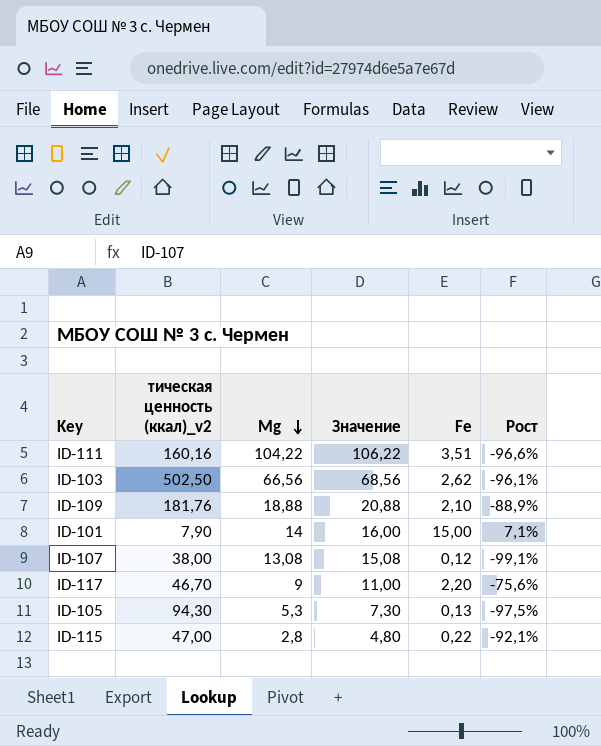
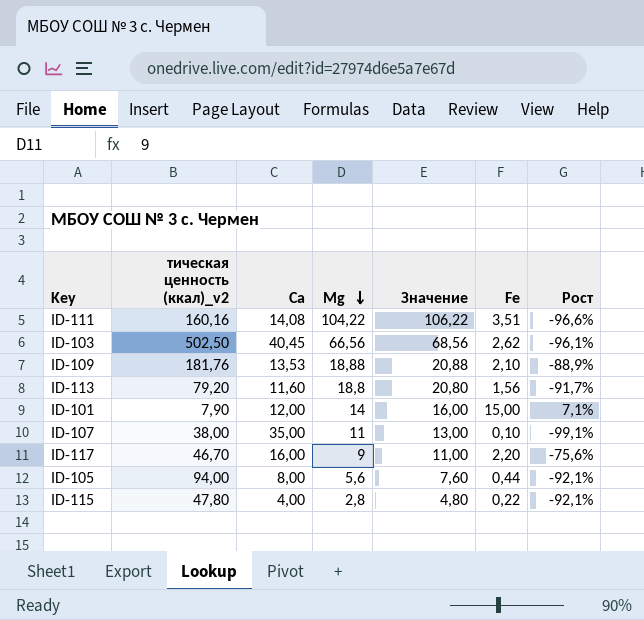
column Ca | position: none -> 3
row ID-113: none -> 79,20 | 11,60 | 18,8 | 20,80 | 1,56 | -91,7%
ID-107 | Mg: 13,08 -> 11
ID-107 | Значение: 15,08 -> 13,00
ID-107 | Fe: 0,12 -> 0,10
ID-105 | тическая ценность (ккал)_v2: 94,30 -> 94,00
ID-105 | Mg: 5,3 -> 5,6
ID-105 | Значение: 7,30 -> 7,60
ID-105 | Fe: 0,13 -> 0,44
ID-105 | Рост: -97,5% -> -92,1%
ID-115 | тическая ценность (ккал)_v2: 47,00 -> 47,80

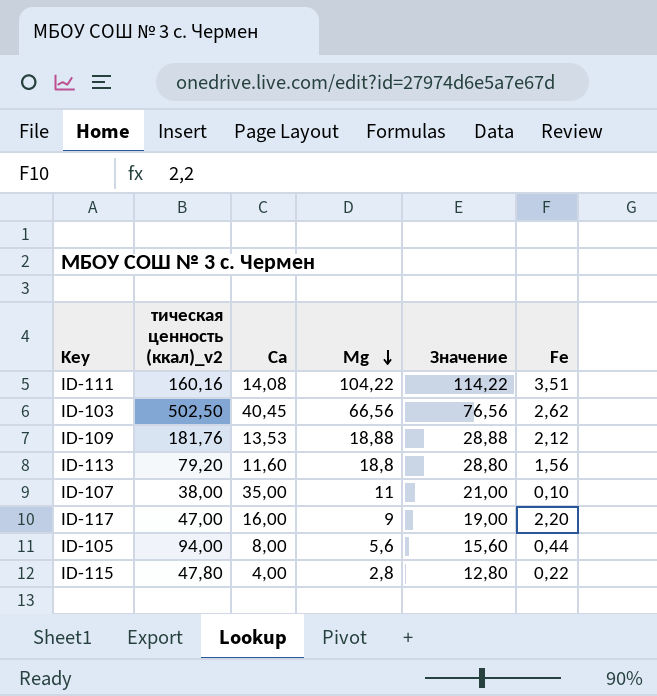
column Рост | formula: ([Fe] - [Mg]) / [Mg] -> none
column Значение | formula: [Mg] + 2 -> [Mg] + 10
row ID-101: 7,90 | 12,00 | 14 | 16,00 | 15,00 | 7,1% -> none
ID-109 | Fe: 2,10 -> 2,12
ID-117 | тическая ценность (ккал)_v2: 46,70 -> 47,00

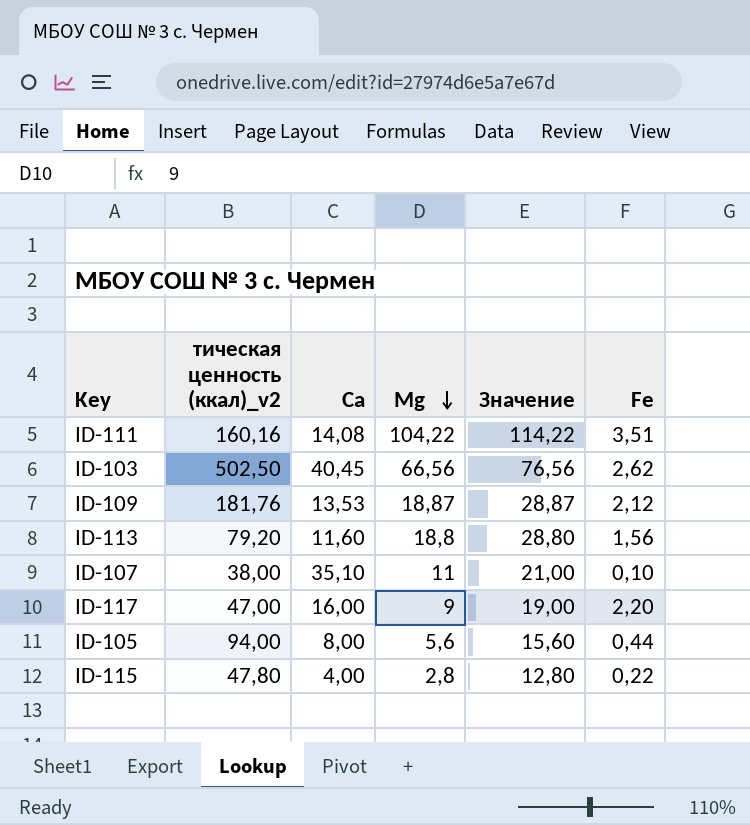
ID-109 | Mg: 18,88 -> 18,87
ID-109 | Значение: 28,88 -> 28,87
ID-107 | Ca: 35,00 -> 35,10

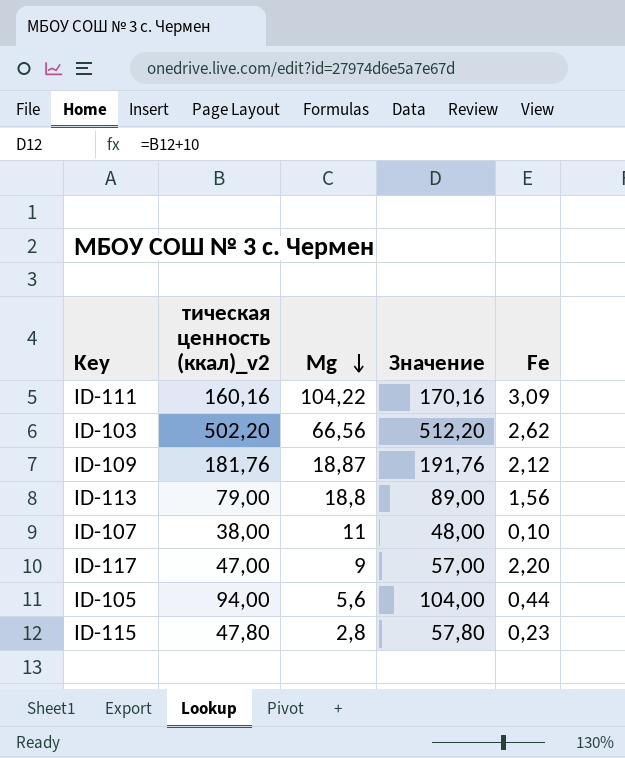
column Ca | position: 3 -> none
column Значение | formula: [Mg] + 10 -> [тическая ценность (ккал)_v2] + 10
ID-111 | Fe: 3,51 -> 3,09
ID-103 | тическая ценность (ккал)_v2: 502,50 -> 502,20
ID-113 | тическая ценность (ккал)_v2: 79,20 -> 79,00
ID-115 | Fe: 0,22 -> 0,23

